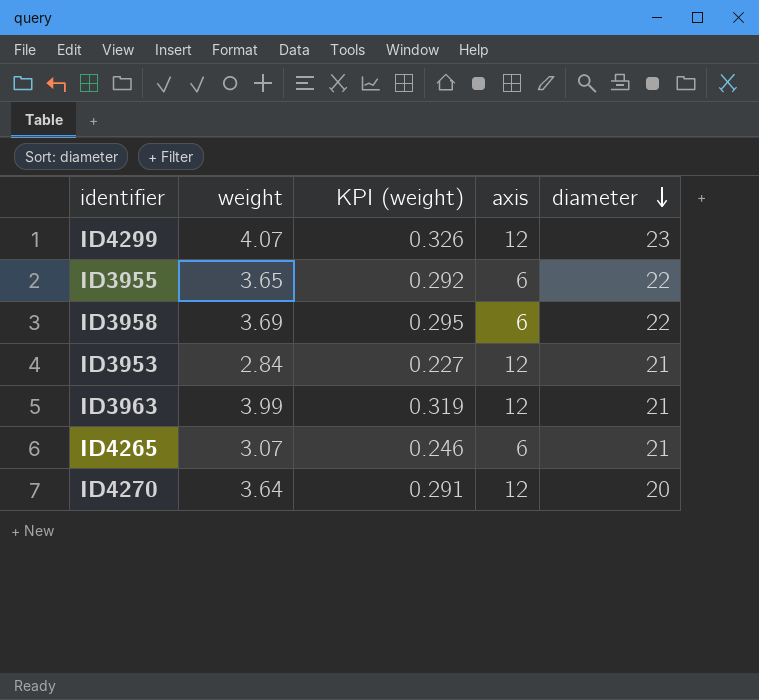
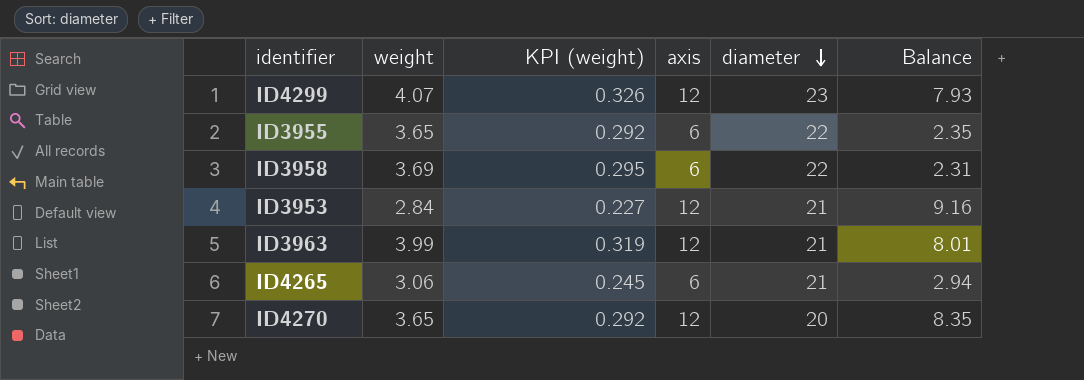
column Balance | formula: none -> [axis] - [weight]
ID4265 | weight: 3.07 -> 3.06
ID4265 | KPI (weight): 0.246 -> 0.245
ID4270 | weight: 3.64 -> 3.65
ID4270 | KPI (weight): 0.291 -> 0.292

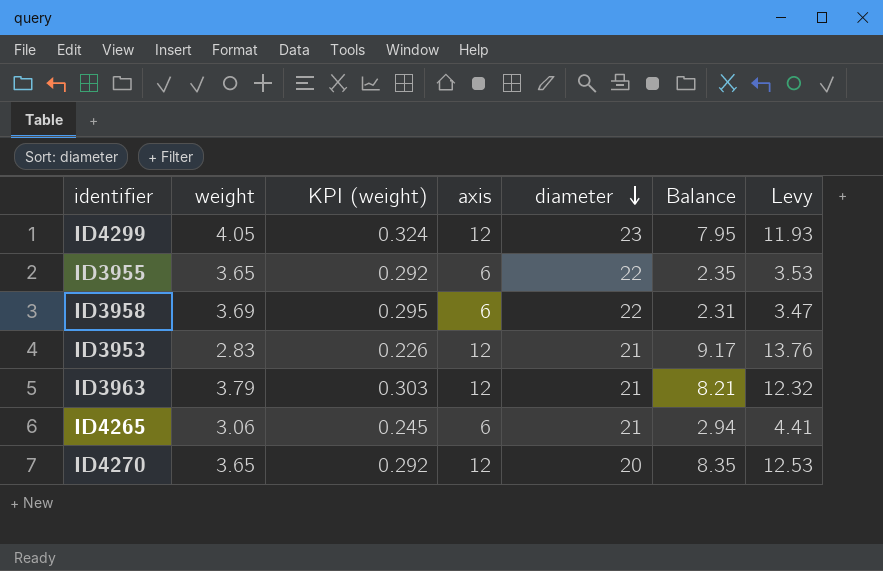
column Levy | formula: none -> [Balance] * 1.5
ID4299 | weight: 4.07 -> 4.05
ID4299 | KPI (weight): 0.326 -> 0.324
ID4299 | Balance: 7.93 -> 7.95
ID3953 | weight: 2.84 -> 2.83
ID3953 | KPI (weight): 0.227 -> 0.226
ID3953 | Balance: 9.16 -> 9.17
ID3963 | weight: 3.99 -> 3.79
ID3963 | KPI (weight): 0.319 -> 0.303
ID3963 | Balance: 8.01 -> 8.21

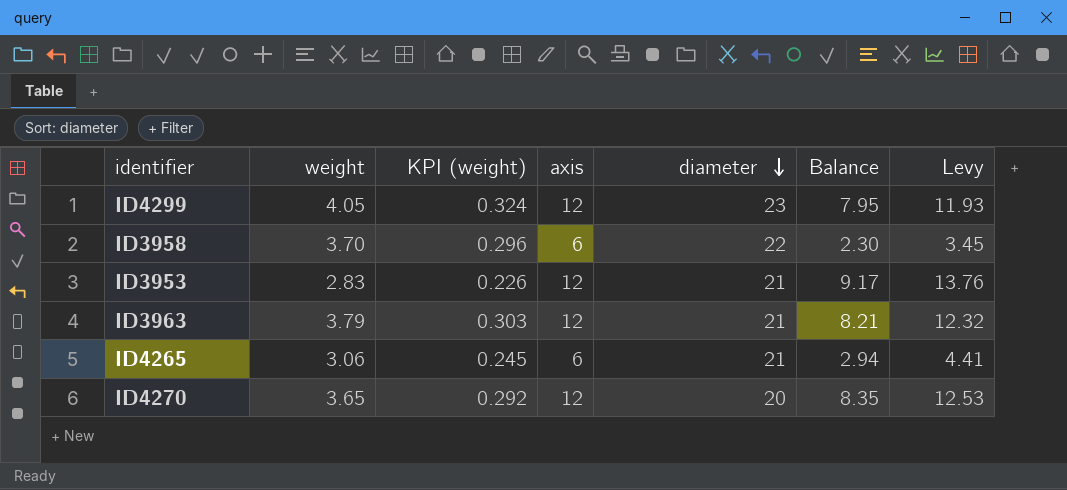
row ID3955: 3.65 | 0.292 | 6 | 22 | 2.35 | 3.53 -> none
ID3958 | weight: 3.69 -> 3.70
ID3958 | KPI (weight): 0.295 -> 0.296
ID3958 | Balance: 2.31 -> 2.30
ID3958 | Levy: 3.47 -> 3.45

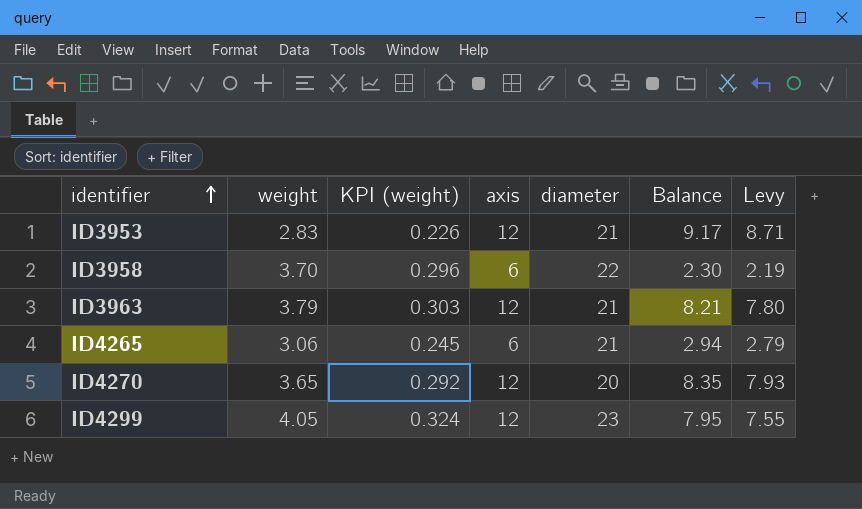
row order: diameter descending -> identifier ascending
column Levy | formula: [Balance] * 1.5 -> [Balance] * 0.95

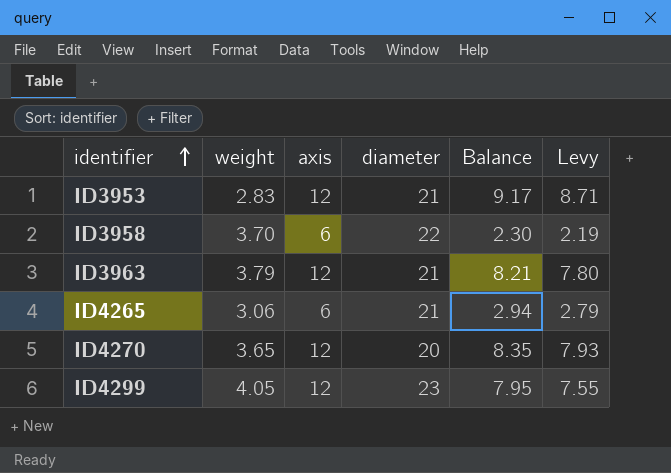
column KPI (weight) | formula: [weight] * 0.08 -> none

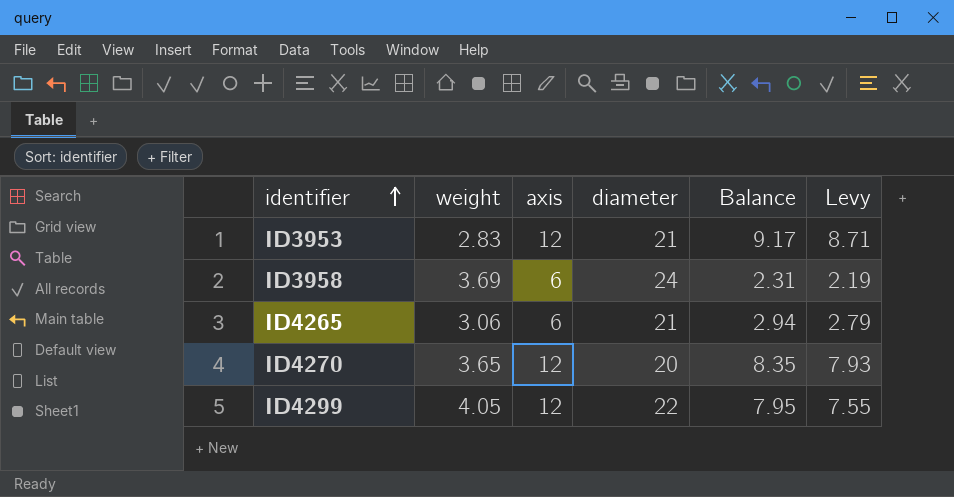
row ID3963: 3.79 | 12 | 21 | 8.21 | 7.80 -> none
ID3958 | weight: 3.70 -> 3.69
ID3958 | diameter: 22 -> 24
ID3958 | Balance: 2.30 -> 2.31
ID4299 | diameter: 23 -> 22

